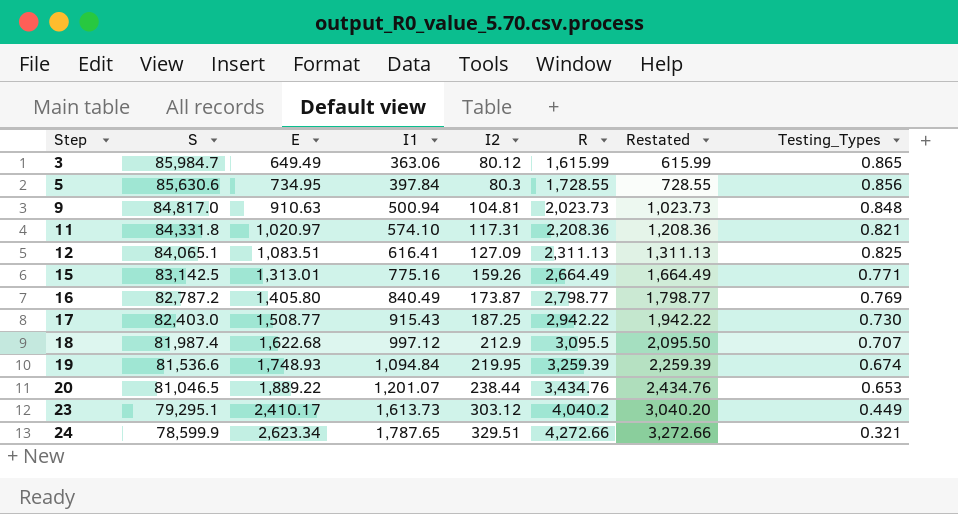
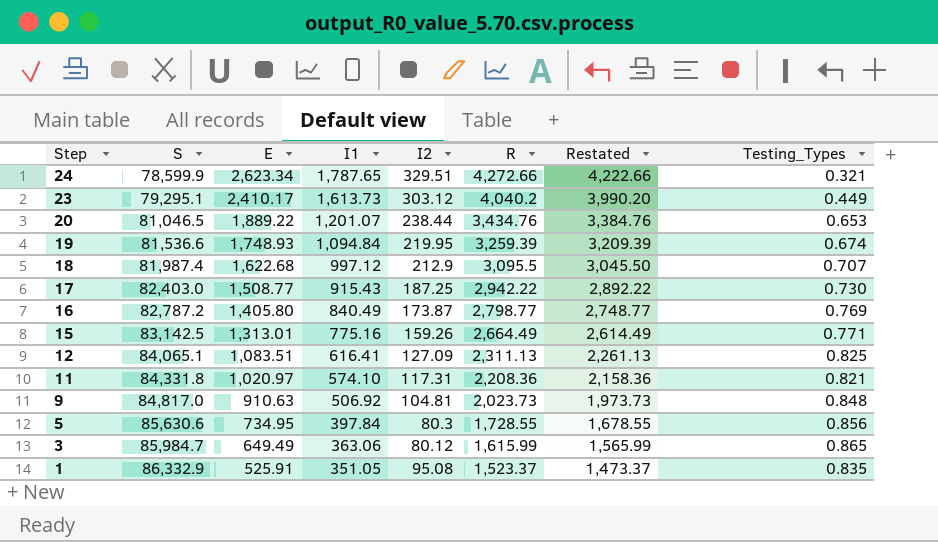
row order: Step ascending -> Step descending
column Restated | formula: [R] - 1000 -> [R] - 50
9 | I1: 500.94 -> 506.92
row 1: none -> 86,332.9 | 525.91 | 351.05 | 95.08 | 1,523.37 | 1,473.37 | 0.835

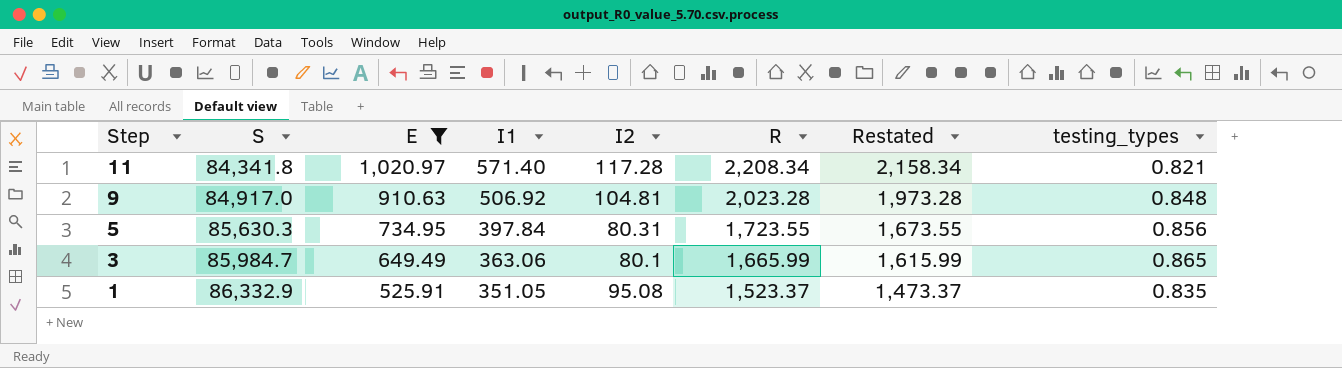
filter: none -> E <= 1,020.97
column name: Testing_Types -> testing_types
11 | S: 84,331.8 -> 84,341.8
11 | I1: 574.10 -> 571.40
11 | I2: 117.31 -> 117.28
11 | R: 2,208.36 -> 2,208.34
11 | Restated: 2,158.36 -> 2,158.34
9 | S: 84,817.0 -> 84,917.0
9 | R: 2,023.73 -> 2,023.28
9 | Restated: 1,973.73 -> 1,973.28
5 | S: 85,630.6 -> 85,630.3
5 | I2: 80.3 -> 80.31
5 | R: 1,728.55 -> 1,723.55
5 | Restated: 1,678.55 -> 1,673.55
3 | I2: 80.12 -> 80.1
3 | R: 1,615.99 -> 1,665.99
3 | Restated: 1,565.99 -> 1,615.99

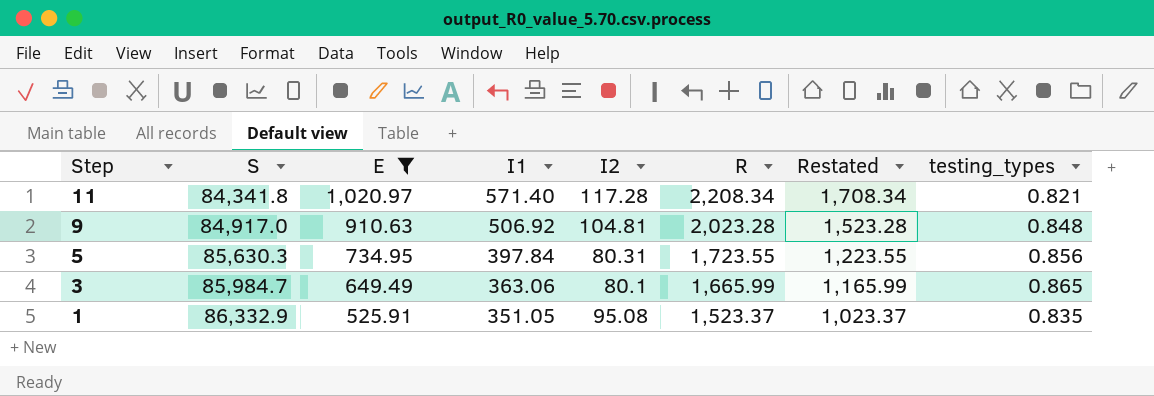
column Restated | formula: [R] - 50 -> [R] - 500

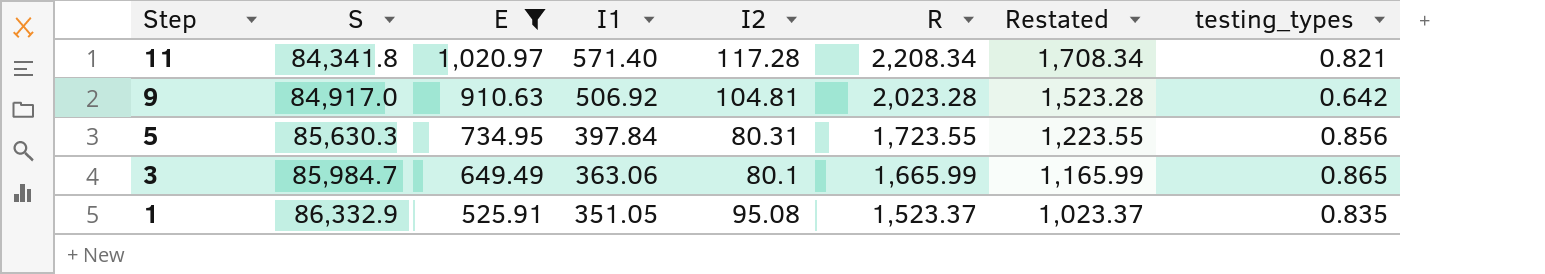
9 | testing_types: 0.848 -> 0.642

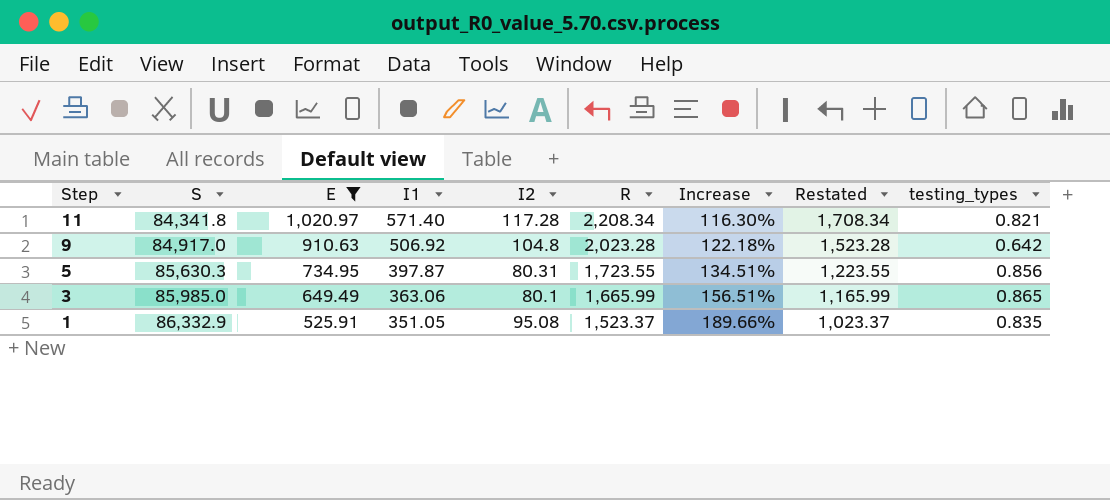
column Increase | formula: none -> ([R] - [E]) / [E]
9 | I2: 104.81 -> 104.8
5 | I1: 397.84 -> 397.87
3 | S: 85,984.7 -> 85,985.0

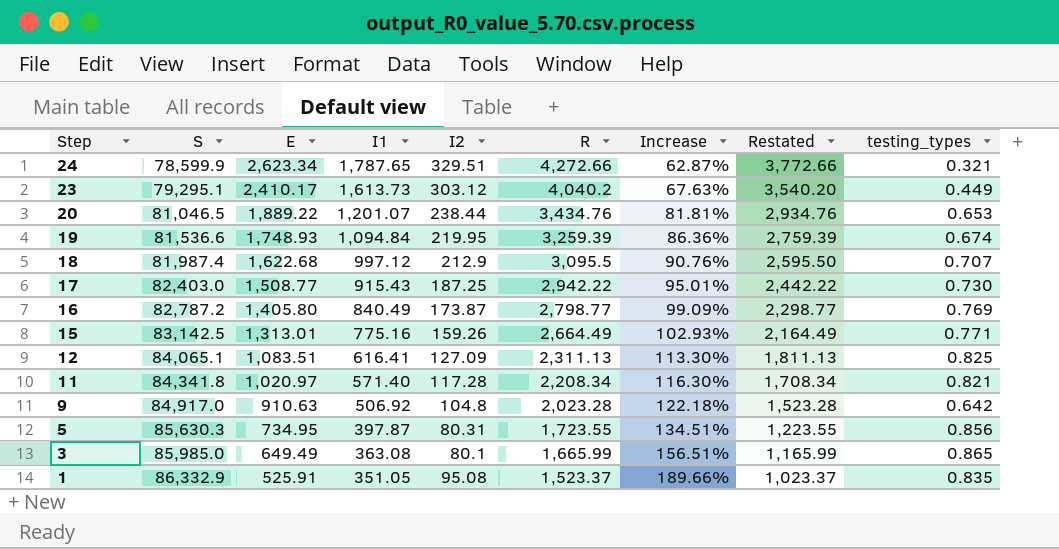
filter: E <= 1,020.97 -> none
3 | I1: 363.06 -> 363.08

